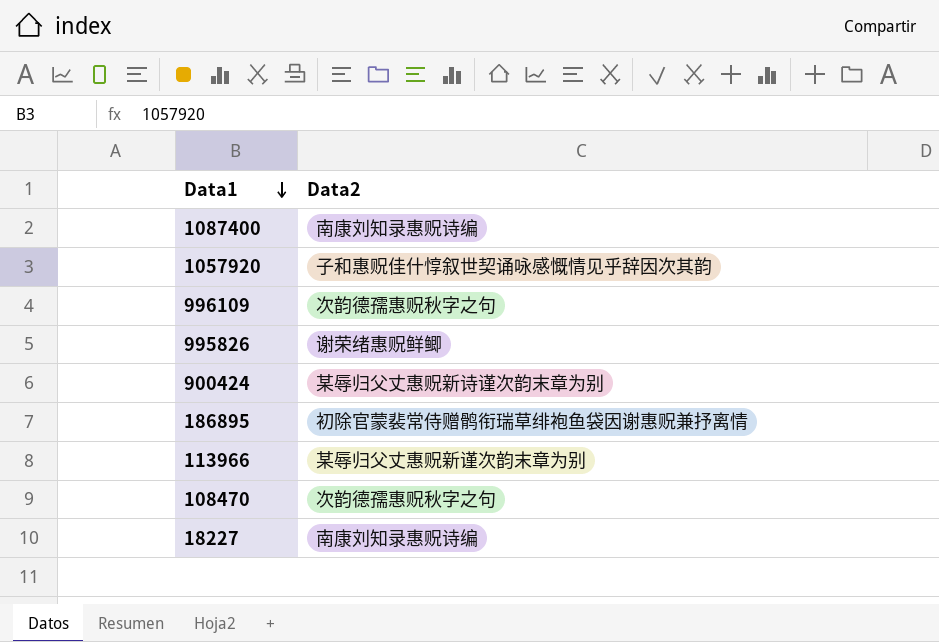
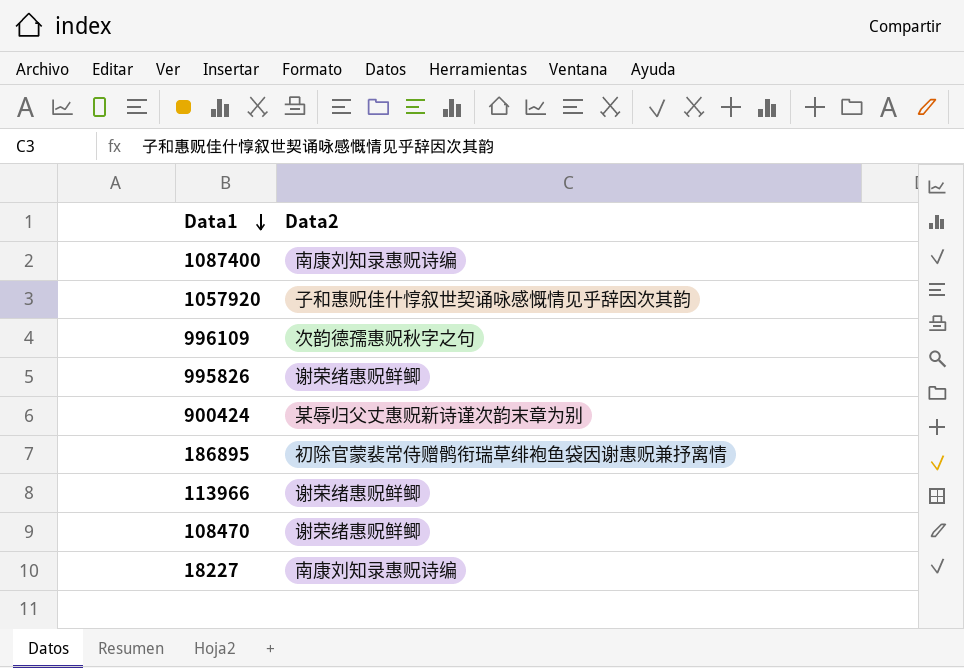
113966 | Data2: 某辱归父丈惠贶新谨次韵末章为别 -> 谢荣绪惠贶鲜鲫
108470 | Data2: 次韵德孺惠贶秋字之句 -> 谢荣绪惠贶鲜鲫

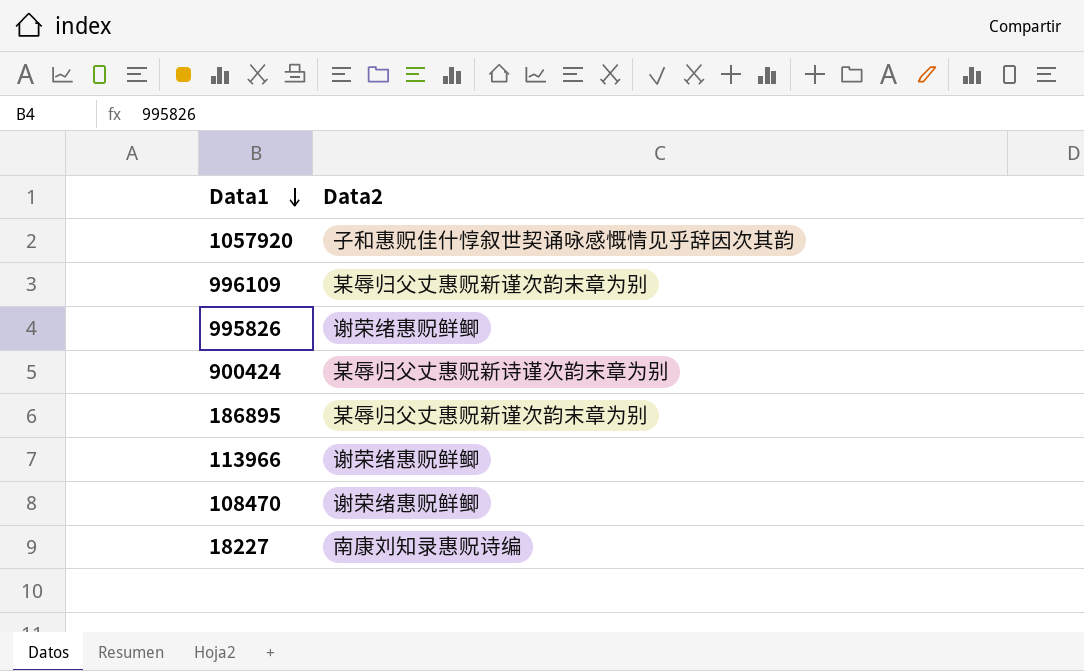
row 1087400: 南康刘知录惠贶诗编 -> none
996109 | Data2: 次韵德孺惠贶秋字之句 -> 某辱归父丈惠贶新谨次韵末章为别
186895 | Data2: 初除官蒙裴常侍赠鹘衔瑞草绯袍鱼袋因谢惠贶兼抒离情 -> 某辱归父丈惠贶新谨次韵末章为别

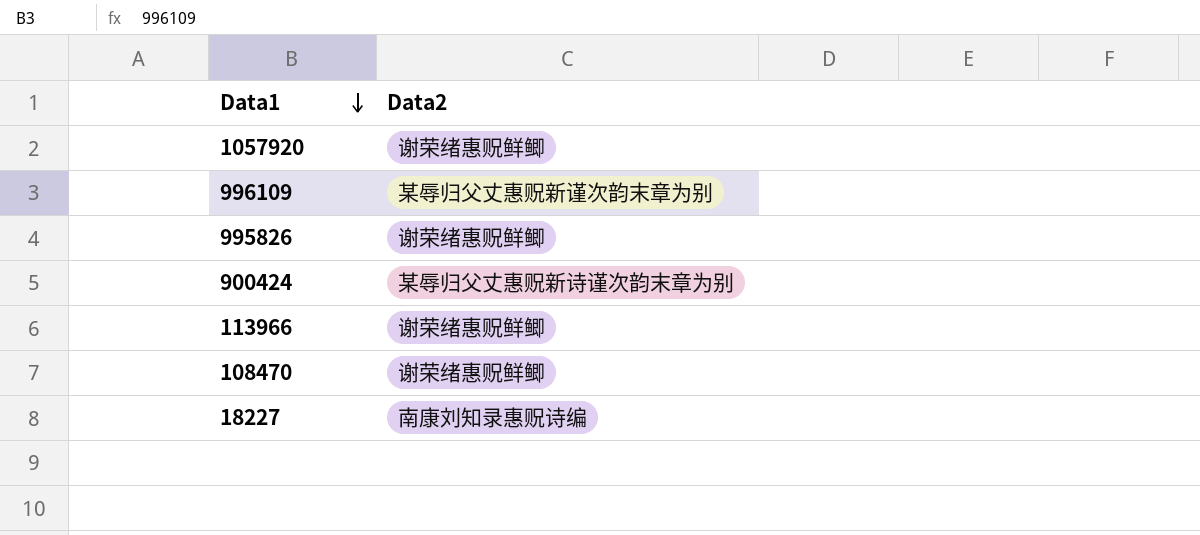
row 186895: 某辱归父丈惠贶新谨次韵末章为别 -> none
1057920 | Data2: 子和惠贶佳什惇叙世契诵咏感慨情见乎辞因次其韵 -> 谢荣绪惠贶鲜鲫

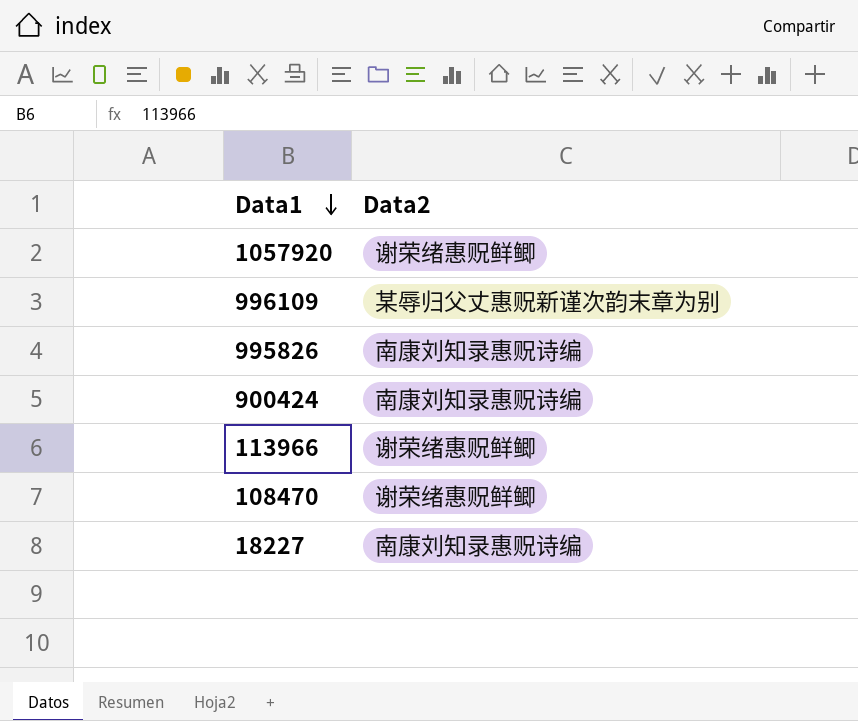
995826 | Data2: 谢荣绪惠贶鲜鲫 -> 南康刘知录惠贶诗编
900424 | Data2: 某辱归父丈惠贶新诗谨次韵末章为别 -> 南康刘知录惠贶诗编

